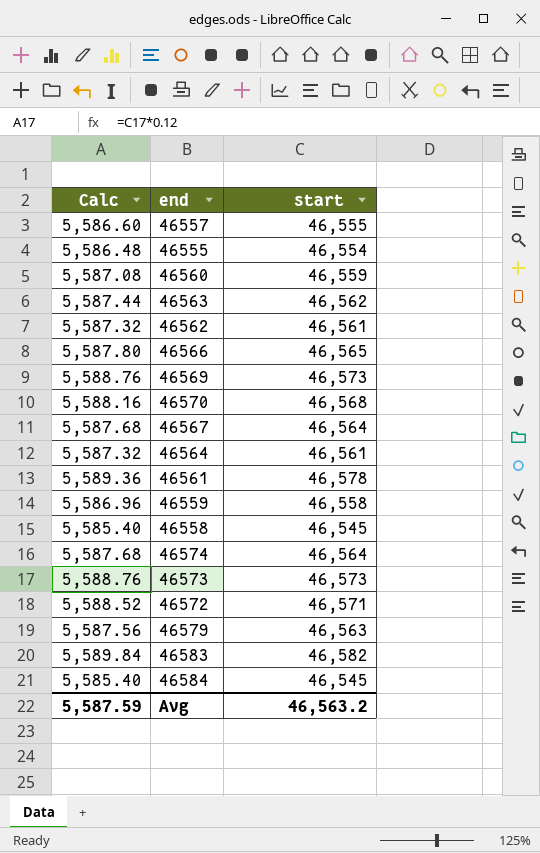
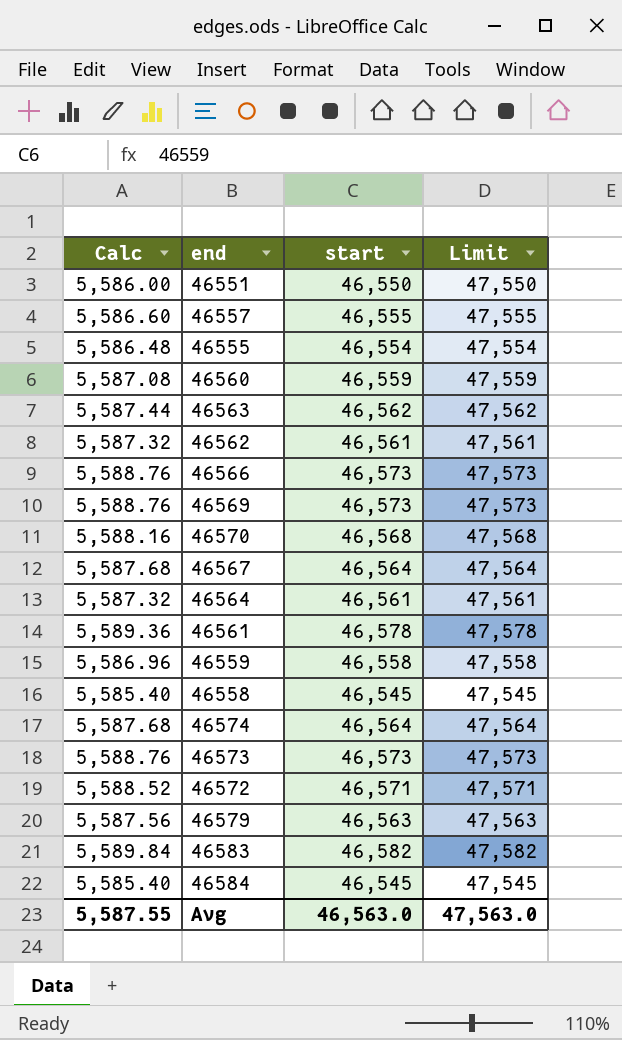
column Limit | formula: none -> [start] + 1000
row 46551: none -> 5,586.00 | 46,550 | 47,550
46566 | Calc: 5,587.80 -> 5,588.76
46566 | start: 46,565 -> 46,573
Avg | Calc: 5,587.59 -> 5,587.55
Avg | start: 46,563.2 -> 46,563.0

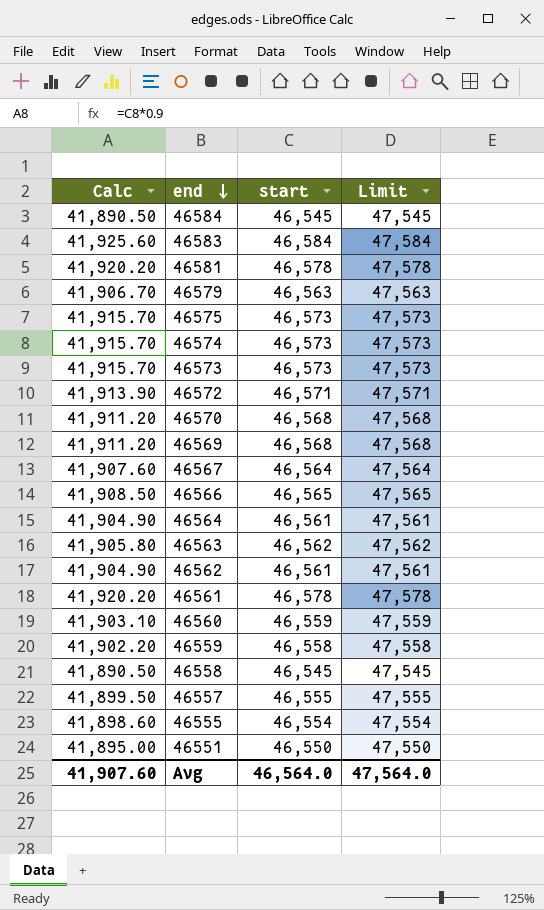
row order: none -> end descending
column Calc | formula: [start] * 0.12 -> [start] * 0.9
46583 | start: 46,582 -> 46,584
46583 | Limit: 47,582 -> 47,584
row 46581: none -> 41,920.20 | 46,578 | 47,578
row 46575: none -> 41,915.70 | 46,573 | 47,573
46574 | start: 46,564 -> 46,573
46574 | Limit: 47,564 -> 47,573
46569 | start: 46,573 -> 46,568
46569 | Limit: 47,573 -> 47,568
46566 | start: 46,573 -> 46,565
46566 | Limit: 47,573 -> 47,565
Avg | Calc: 5,587.55 -> 41,907.60
Avg | start: 46,563.0 -> 46,564.0
Avg | Limit: 47,563.0 -> 47,564.0

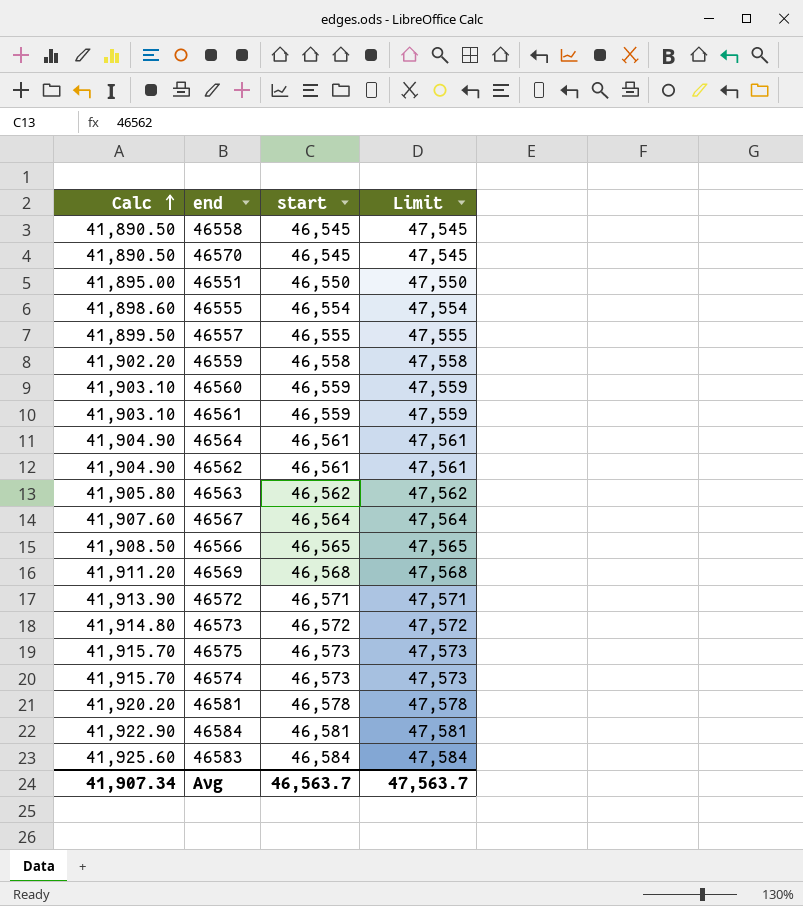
row order: end descending -> Calc ascending
row 46579: 41,906.70 | 46,563 | 47,563 -> none
46570 | Calc: 41,911.20 -> 41,890.50
46570 | start: 46,568 -> 46,545
46570 | Limit: 47,568 -> 47,545
46561 | Calc: 41,920.20 -> 41,903.10
46561 | start: 46,578 -> 46,559
46561 | Limit: 47,578 -> 47,559
46573 | Calc: 41,915.70 -> 41,914.80
46573 | start: 46,573 -> 46,572
46573 | Limit: 47,573 -> 47,572
46584 | Calc: 41,890.50 -> 41,922.90
46584 | start: 46,545 -> 46,581
46584 | Limit: 47,545 -> 47,581
Avg | Calc: 41,907.60 -> 41,907.34
Avg | start: 46,564.0 -> 46,563.7
Avg | Limit: 47,564.0 -> 47,563.7

